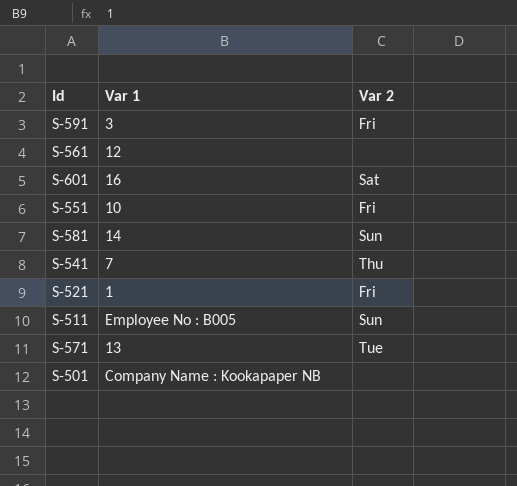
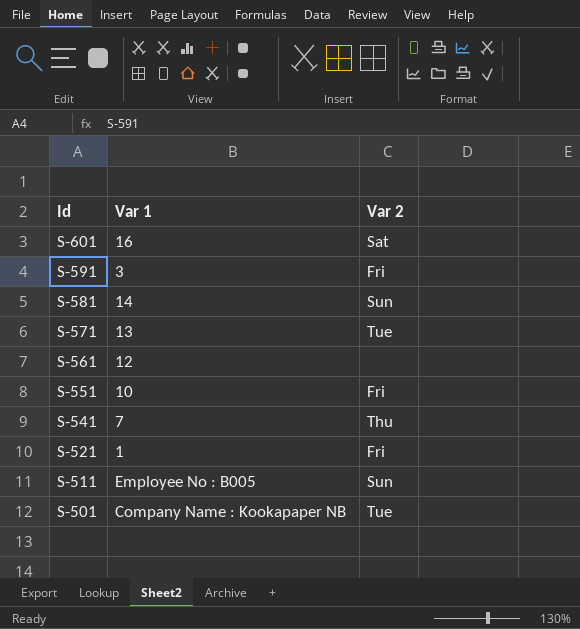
row order: none -> Id descending
S-501 | Var 2: none -> Tue

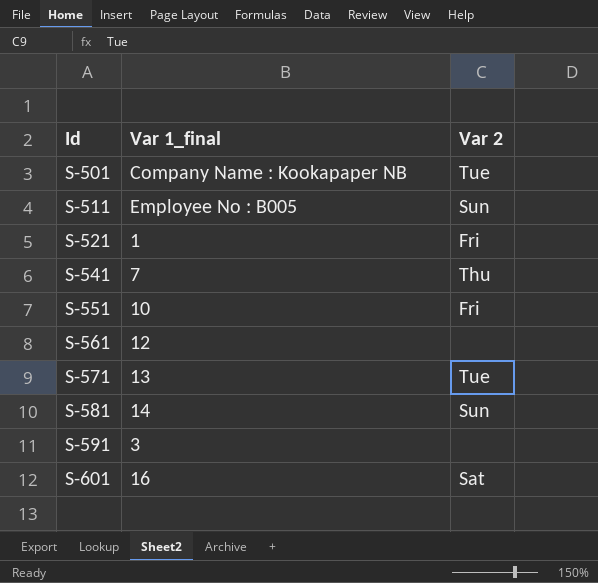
row order: Id descending -> Id ascending
column name: Var 1 -> Var 1_final
S-591 | Var 2: Fri -> none

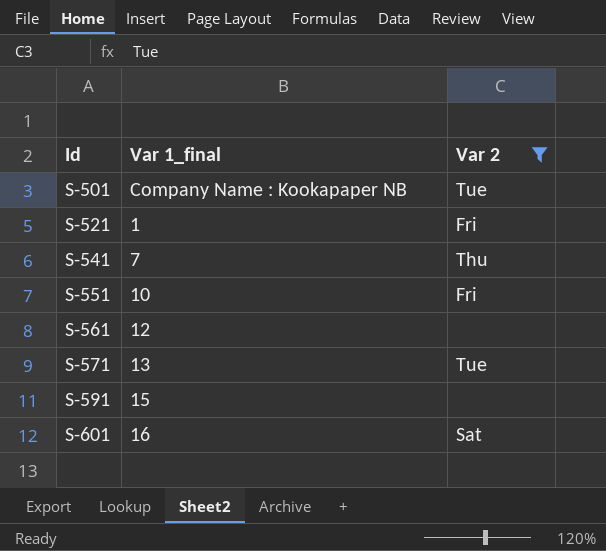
filter: none -> Var 2 != Sun
S-591 | Var 1_final: 3 -> 15

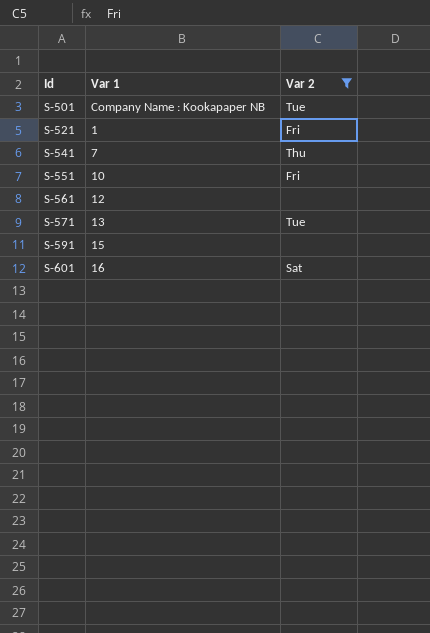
column name: Var 1_final -> Var 1

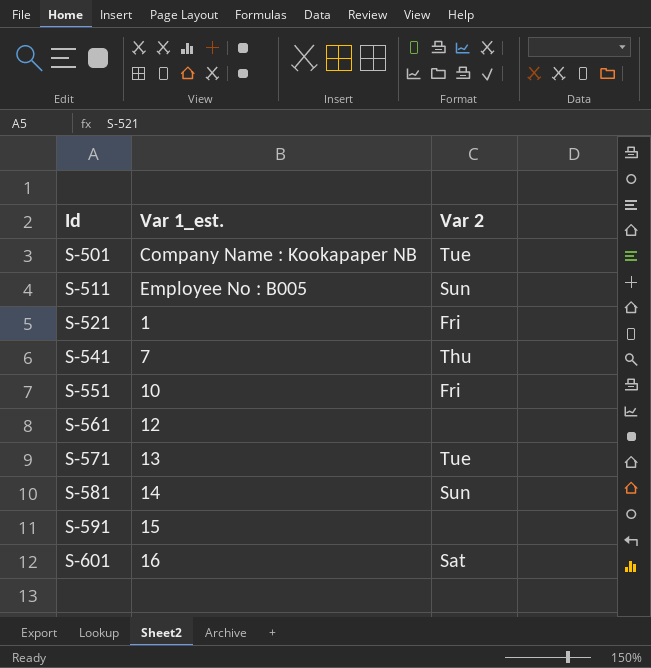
filter: Var 2 != Sun -> none
column name: Var 1 -> Var 1_est.

